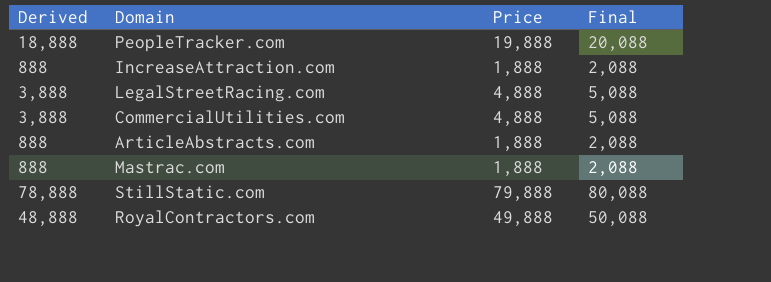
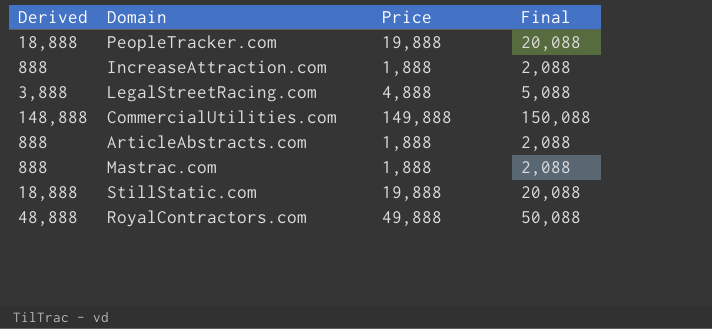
CommercialUtilities.com | Derived: 3,888 -> 148,888
CommercialUtilities.com | Price: 4,888 -> 149,888
CommercialUtilities.com | Final: 5,088 -> 150,088
StillStatic.com | Derived: 78,888 -> 18,888
StillStatic.com | Price: 79,888 -> 19,888
StillStatic.com | Final: 80,088 -> 20,088

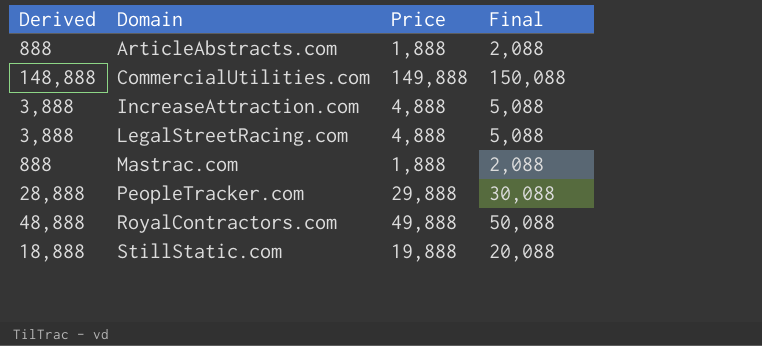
row order: none -> Domain ascending
IncreaseAttraction.com | Derived: 888 -> 3,888
IncreaseAttraction.com | Price: 1,888 -> 4,888
IncreaseAttraction.com | Final: 2,088 -> 5,088
PeopleTracker.com | Derived: 18,888 -> 28,888
PeopleTracker.com | Price: 19,888 -> 29,888
PeopleTracker.com | Final: 20,088 -> 30,088

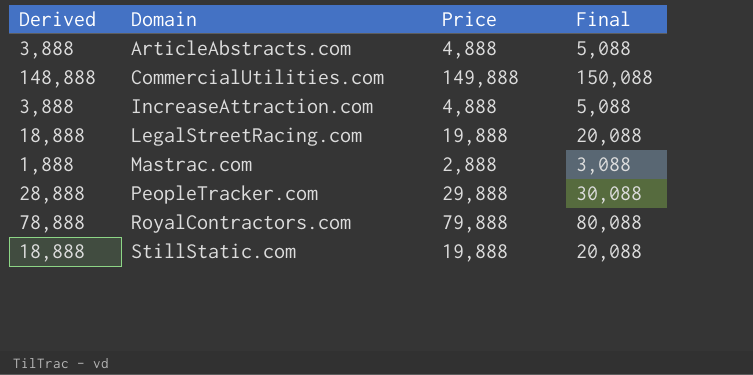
ArticleAbstracts.com | Derived: 888 -> 3,888
ArticleAbstracts.com | Price: 1,888 -> 4,888
ArticleAbstracts.com | Final: 2,088 -> 5,088
LegalStreetRacing.com | Derived: 3,888 -> 18,888
LegalStreetRacing.com | Price: 4,888 -> 19,888
LegalStreetRacing.com | Final: 5,088 -> 20,088
Mastrac.com | Derived: 888 -> 1,888
Mastrac.com | Price: 1,888 -> 2,888
Mastrac.com | Final: 2,088 -> 3,088
RoyalContractors.com | Derived: 48,888 -> 78,888
RoyalContractors.com | Price: 49,888 -> 79,888
RoyalContractors.com | Final: 50,088 -> 80,088

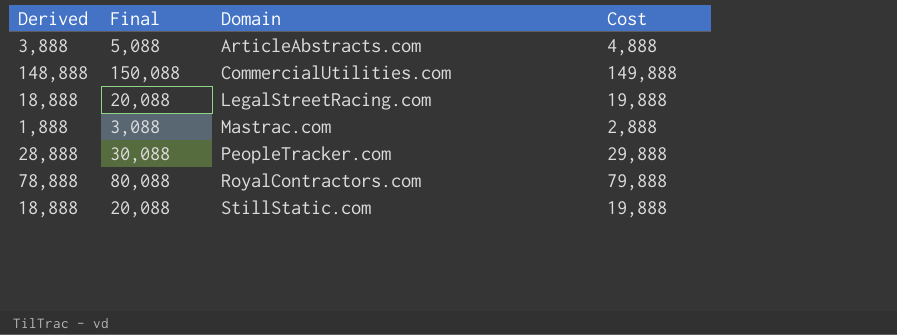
column Final | position: 4 -> 2
column name: Price -> Cost
row IncreaseAttraction.com: 3,888 | 4,888 | 5,088 -> none

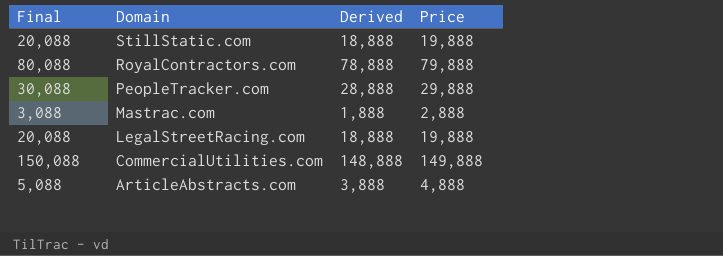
row order: Domain ascending -> Domain descending
column Derived | position: 1 -> 3
column name: Cost -> Price

